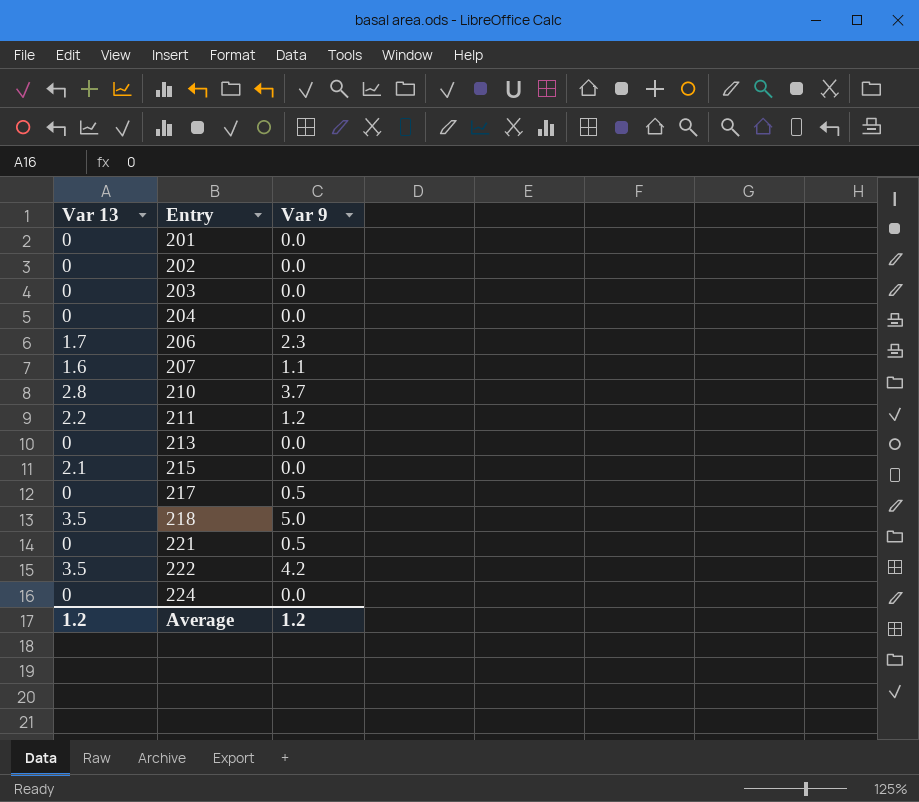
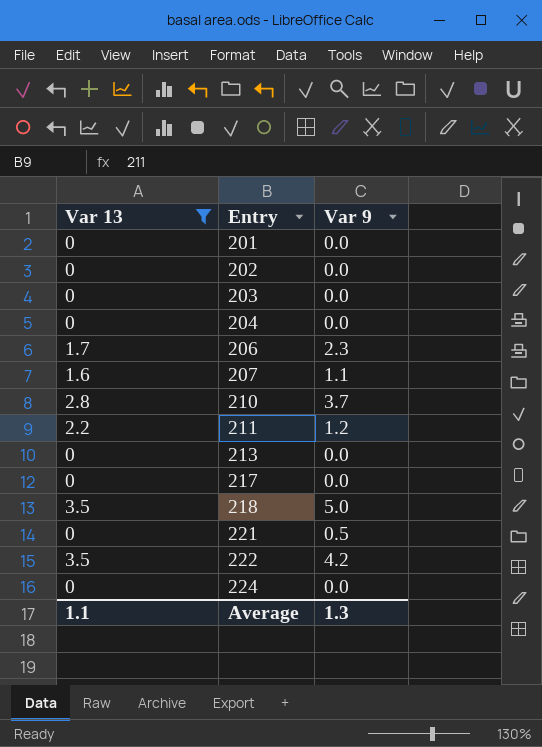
filter: none -> Var 13 != 2.1
217 | Var 9: 0.5 -> 0.0
Average | Var 13: 1.2 -> 1.1
Average | Var 9: 1.2 -> 1.3

